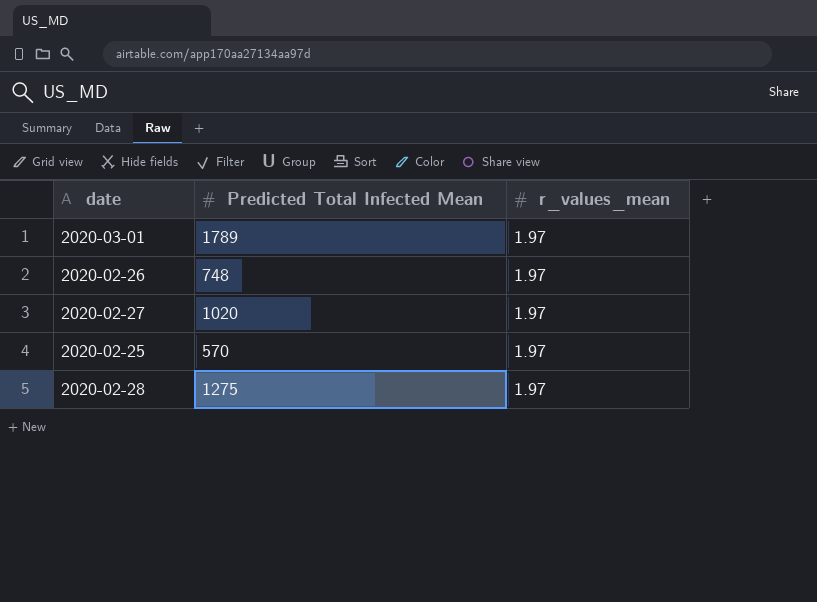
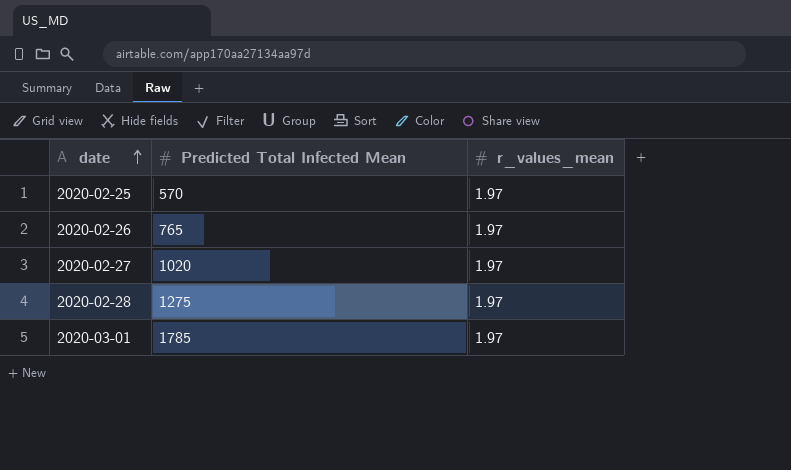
row order: none -> date ascending
2020-02-26 | Predicted Total Infected Mean: 748 -> 765
2020-03-01 | Predicted Total Infected Mean: 1789 -> 1785

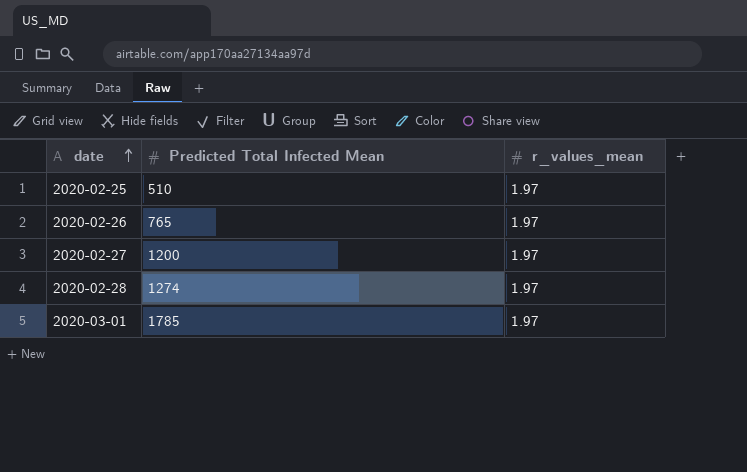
2020-02-25 | Predicted Total Infected Mean: 570 -> 510
2020-02-27 | Predicted Total Infected Mean: 1020 -> 1200
2020-02-28 | Predicted Total Infected Mean: 1275 -> 1274

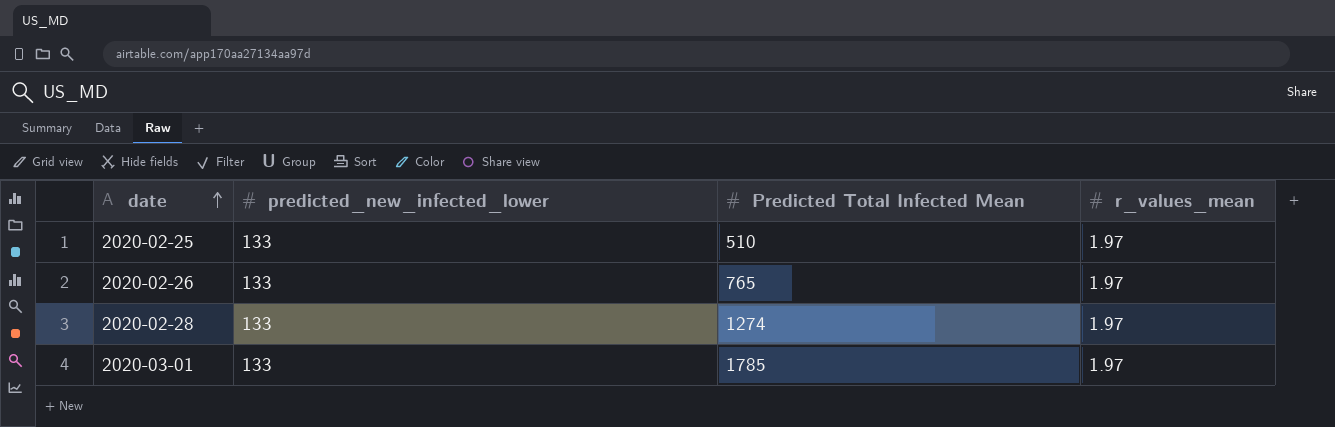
column predicted_new_infected_lower | position: none -> 2
row 2020-02-27: 1200 | 1.97 -> none

